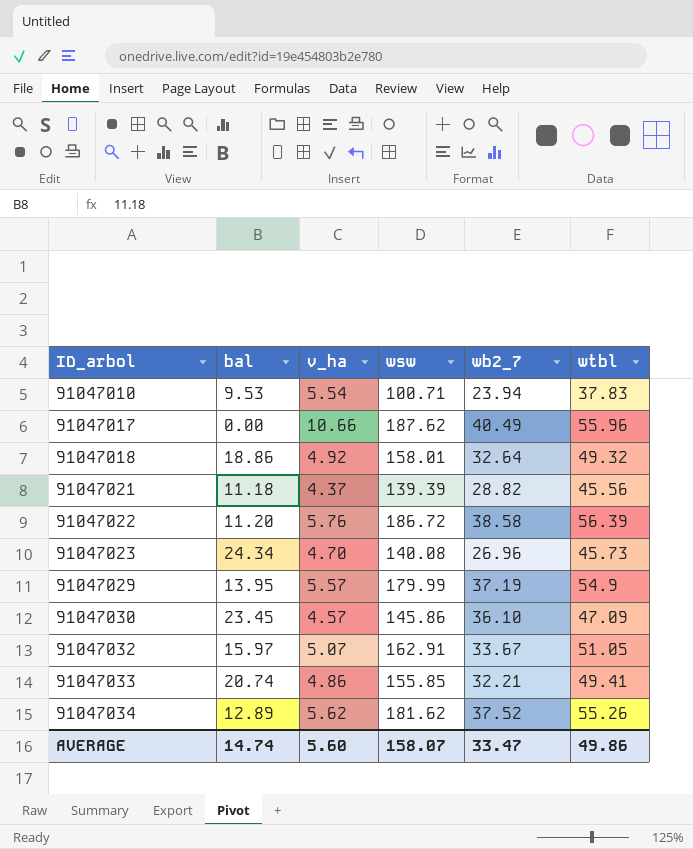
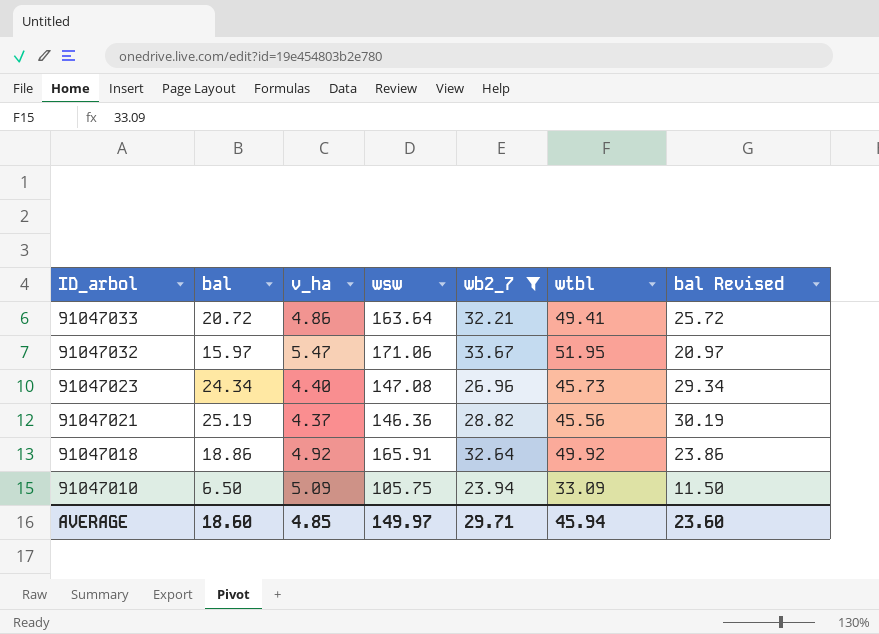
filter: none -> wb2_7 <= 33.67
row order: ID_arbol ascending -> ID_arbol descending
column bal Revised | formula: none -> [bal] + 5
91047033 | bal: 20.74 -> 20.72
91047033 | wsw: 155.85 -> 163.64
91047032 | v_ha: 5.07 -> 5.47
91047032 | wsw: 162.91 -> 171.06
91047032 | wtbl: 51.05 -> 51.95
91047023 | v_ha: 4.70 -> 4.40
91047023 | wsw: 140.08 -> 147.08
91047021 | bal: 11.18 -> 25.19
91047021 | wsw: 139.39 -> 146.36
91047018 | wsw: 158.01 -> 165.91
91047018 | wtbl: 49.32 -> 49.92
91047010 | bal: 9.53 -> 6.50
91047010 | v_ha: 5.54 -> 5.09
91047010 | wsw: 100.71 -> 105.75
91047010 | wtbl: 37.83 -> 33.09
AVERAGE | bal: 14.74 -> 18.60
AVERAGE | v_ha: 5.60 -> 4.85
AVERAGE | wsw: 158.07 -> 149.97
AVERAGE | wb2_7: 33.47 -> 29.71
AVERAGE | wtbl: 49.86 -> 45.94

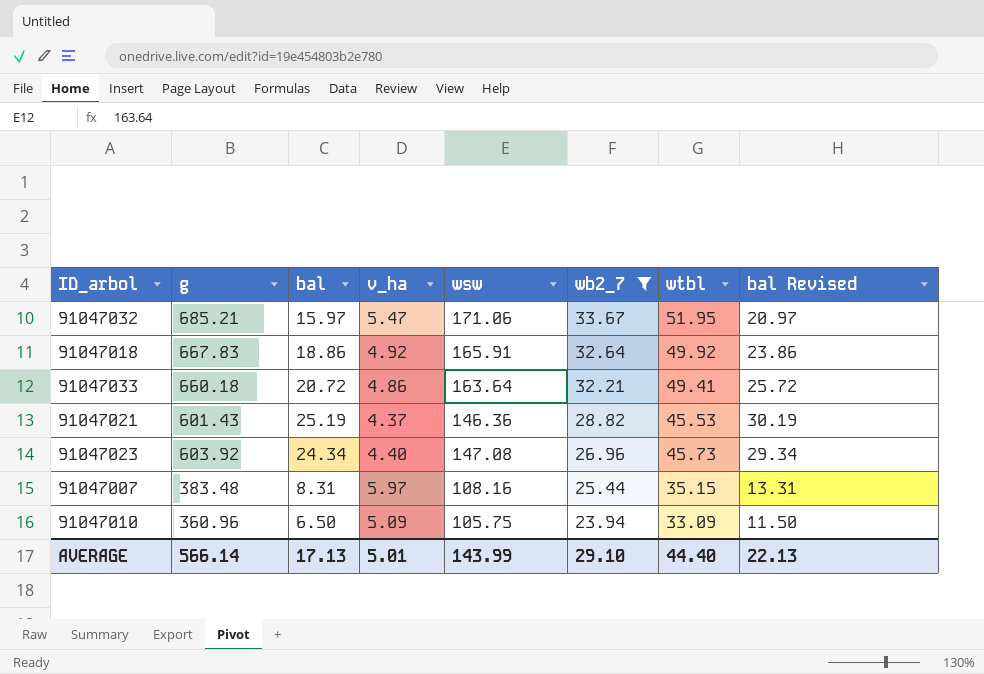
row order: ID_arbol descending -> wb2_7 descending
column g | position: none -> 2
91047021 | wtbl: 45.56 -> 45.53
row 91047007: none -> 383.48 | 8.31 | 5.97 | 108.16 | 25.44 | 35.15 | 13.31
AVERAGE | bal: 18.60 -> 17.13
AVERAGE | v_ha: 4.85 -> 5.01
AVERAGE | wsw: 149.97 -> 143.99
AVERAGE | wb2_7: 29.71 -> 29.10
AVERAGE | wtbl: 45.94 -> 44.40
AVERAGE | bal Revised: 23.60 -> 22.13

